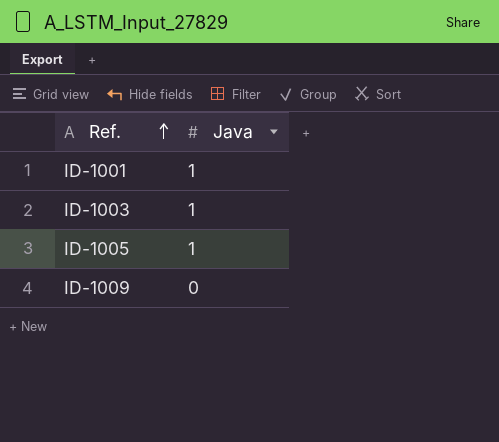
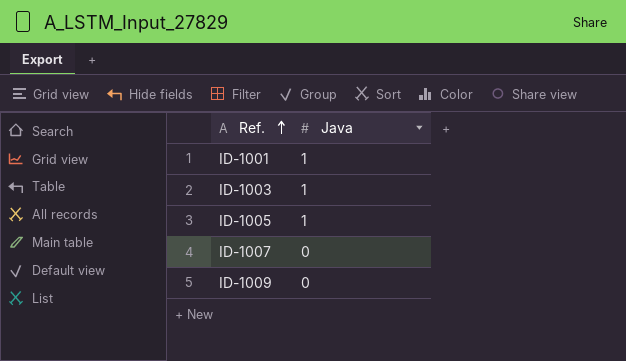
row ID-1007: none -> 0

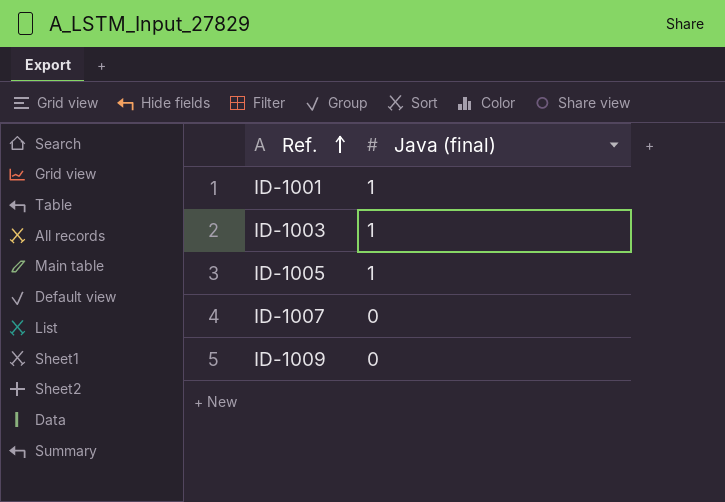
column name: Java -> Java (final)

